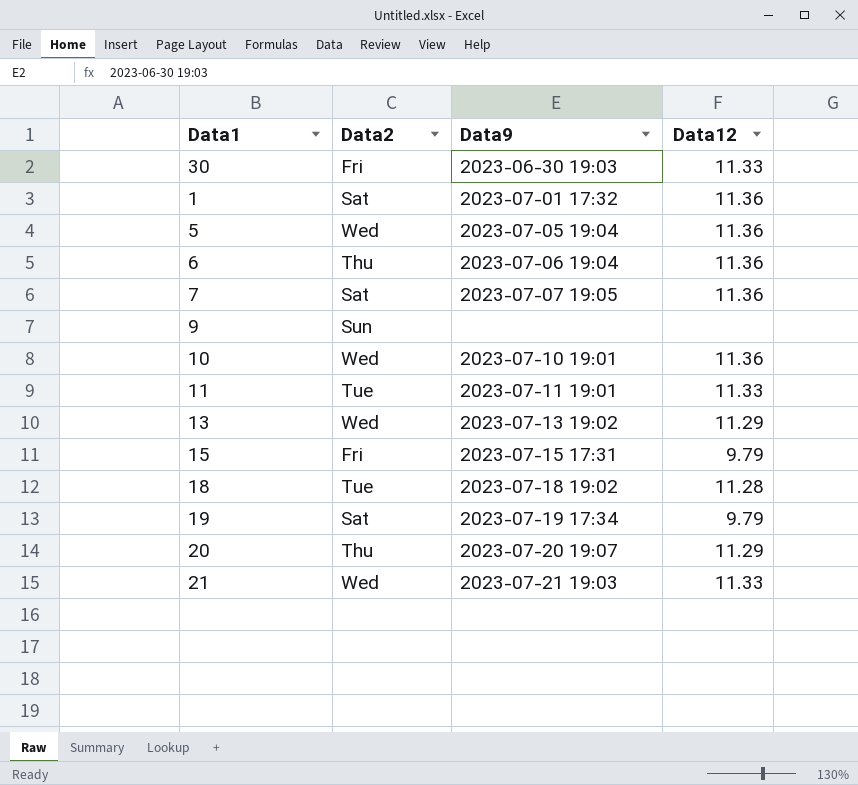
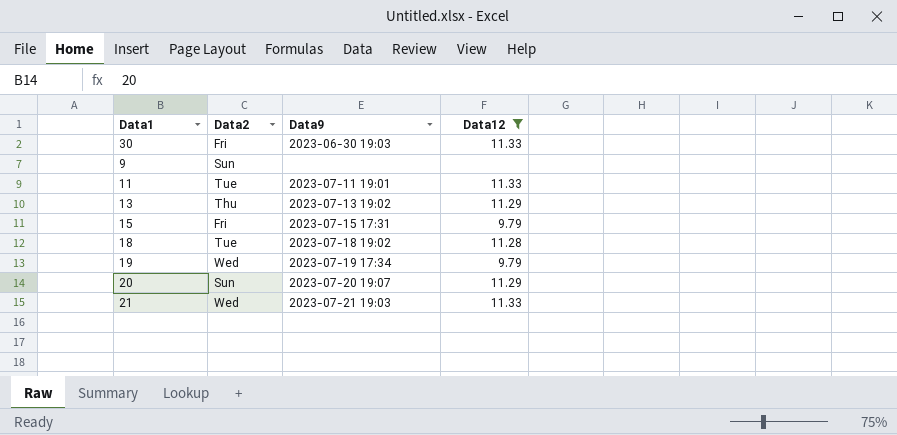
filter: none -> Data12 != 11.36
13 | Data2: Wed -> Thu
19 | Data2: Sat -> Wed
20 | Data2: Thu -> Sun

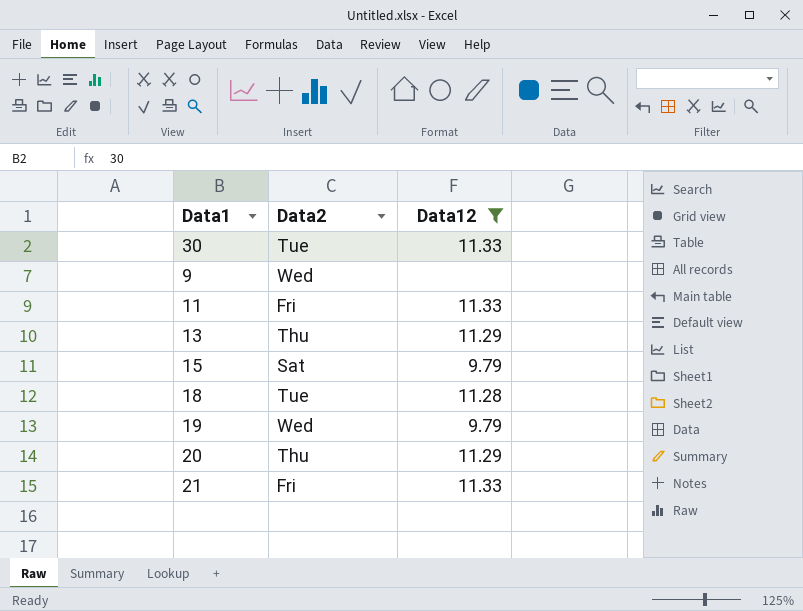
column Data9 | position: 3 -> none
30 | Data2: Fri -> Tue
9 | Data2: Sun -> Wed
11 | Data2: Tue -> Fri
15 | Data2: Fri -> Sat
20 | Data2: Sun -> Thu
21 | Data2: Wed -> Fri

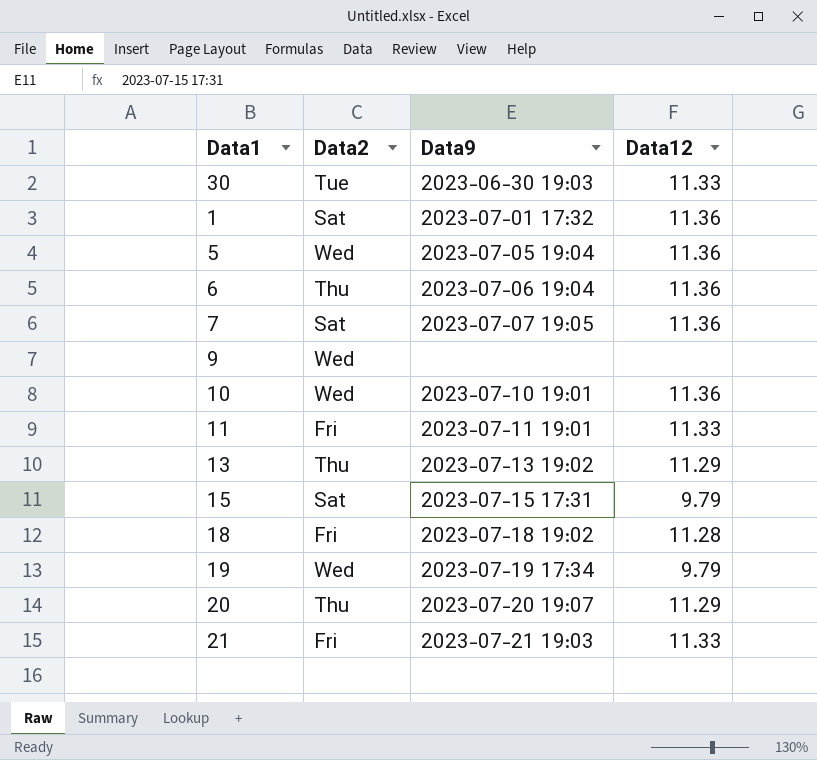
filter: Data12 != 11.36 -> none
column Data9 | position: none -> 3
18 | Data2: Tue -> Fri

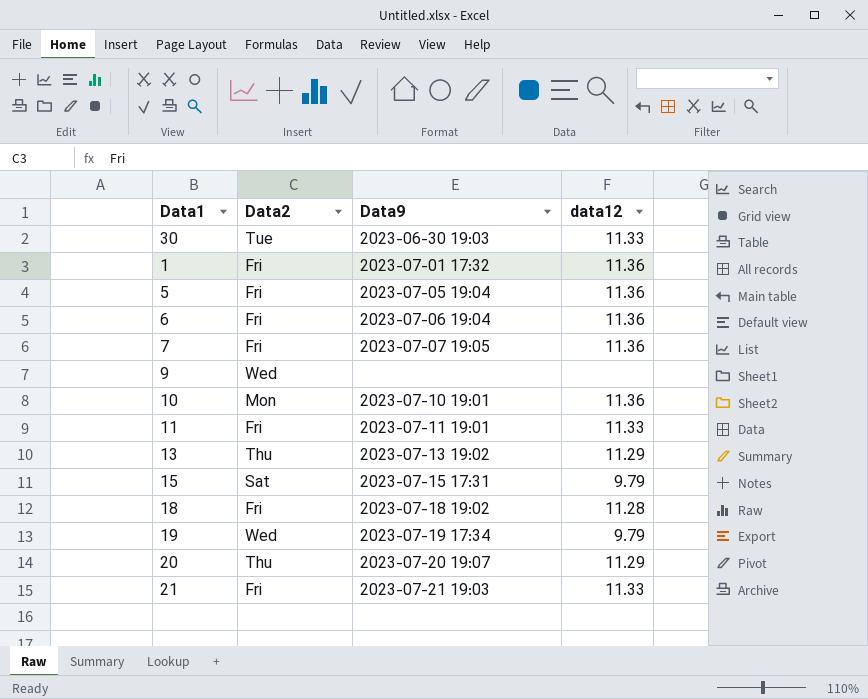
column name: Data12 -> data12
1 | Data2: Sat -> Fri
5 | Data2: Wed -> Fri
6 | Data2: Thu -> Fri
7 | Data2: Sat -> Fri
10 | Data2: Wed -> Mon

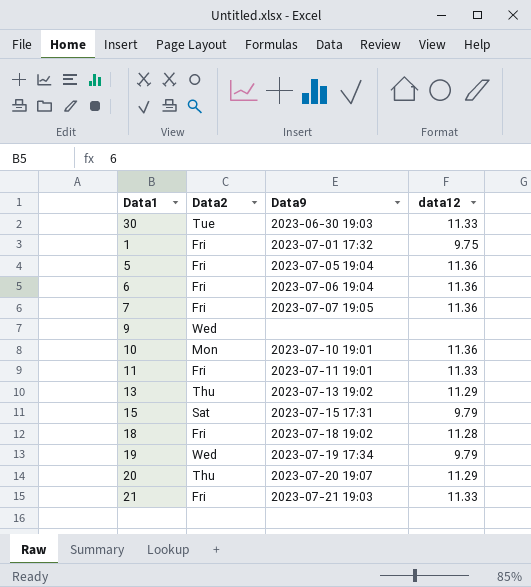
1 | data12: 11.36 -> 9.75

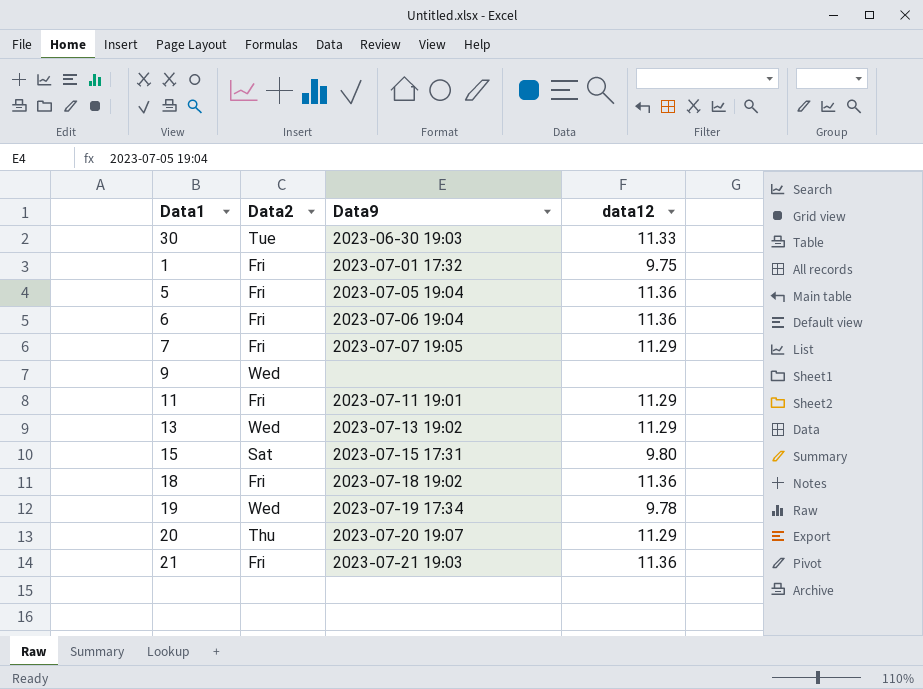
row 10: Mon | 2023-07-10 19:01 | 11.36 -> none
7 | data12: 11.36 -> 11.29
11 | data12: 11.33 -> 11.29
13 | Data2: Thu -> Wed
15 | data12: 9.79 -> 9.80
18 | data12: 11.28 -> 11.36
19 | data12: 9.79 -> 9.78
21 | data12: 11.33 -> 11.36

